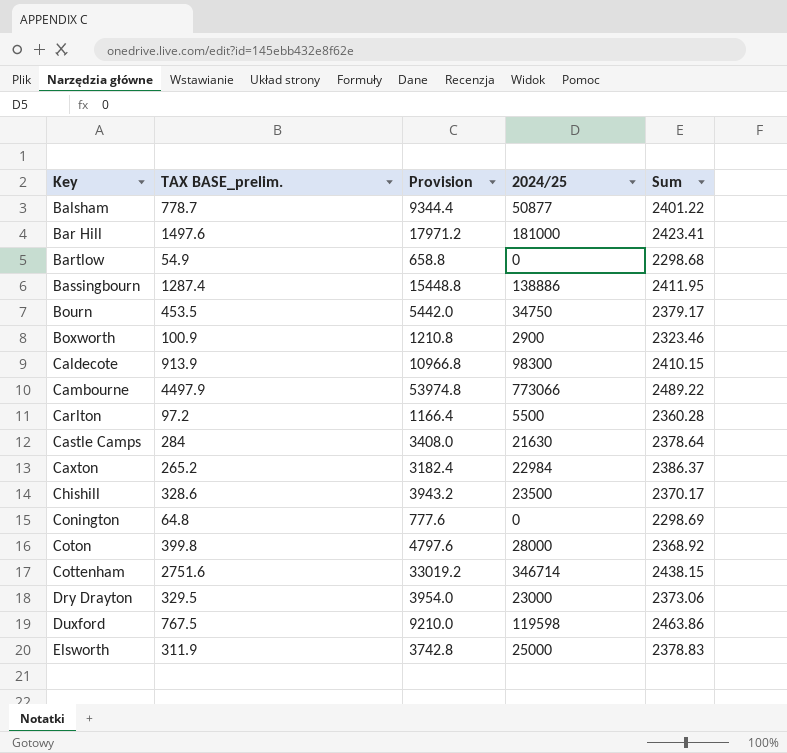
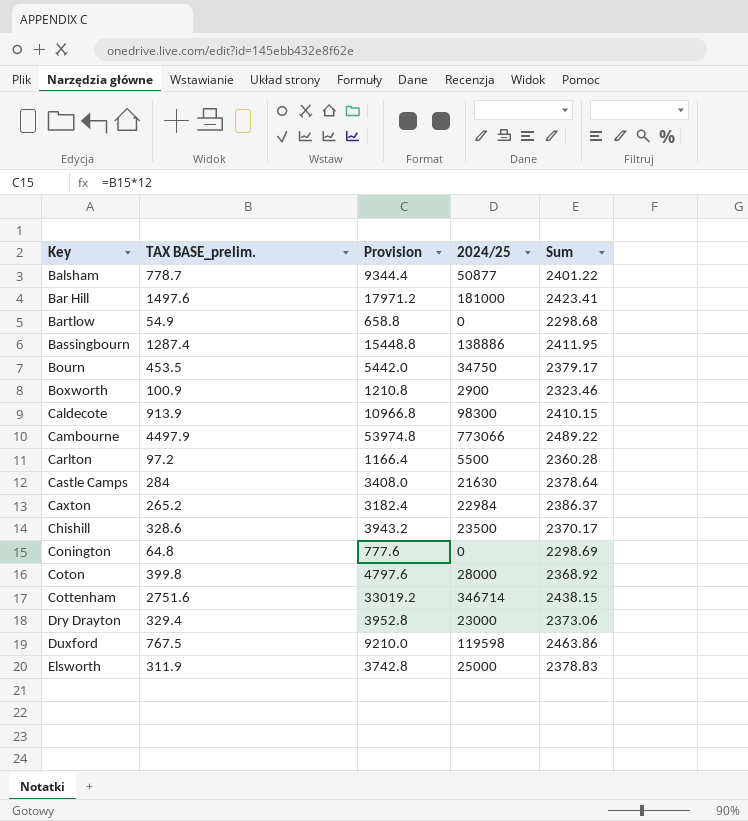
Dry Drayton | TAX BASE_prelim.: 329.5 -> 329.4
Dry Drayton | Provision: 3954.0 -> 3952.8

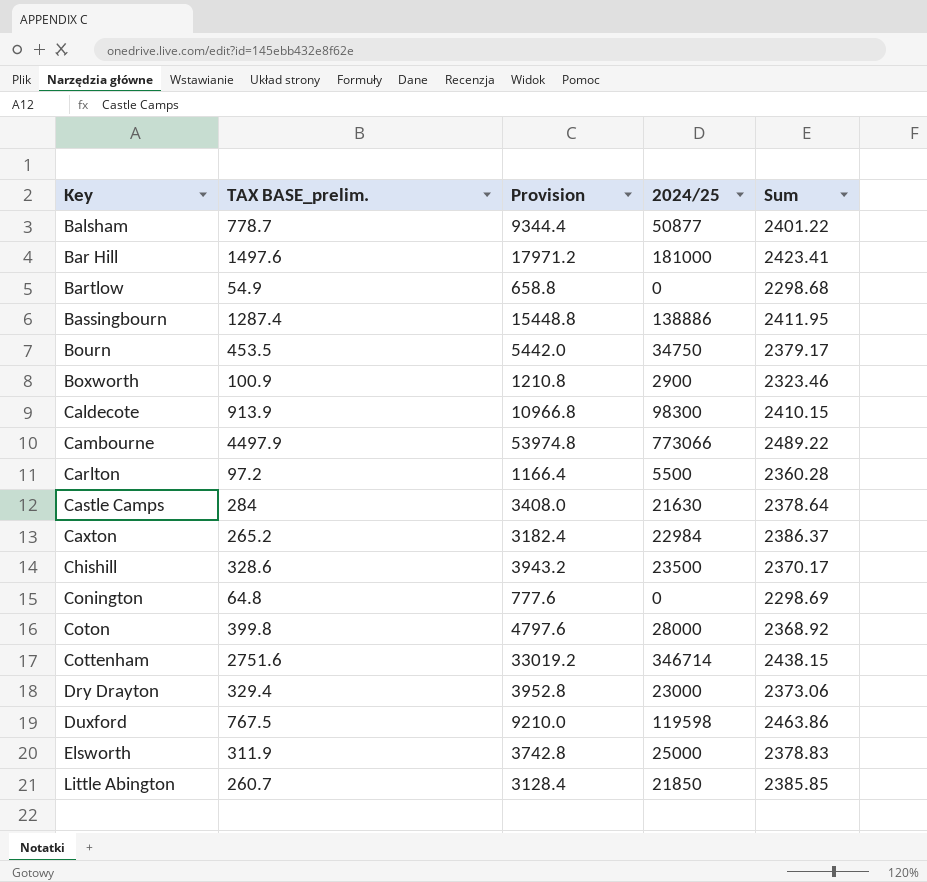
row Little Abington: none -> 260.7 | 3128.4 | 21850 | 2385.85

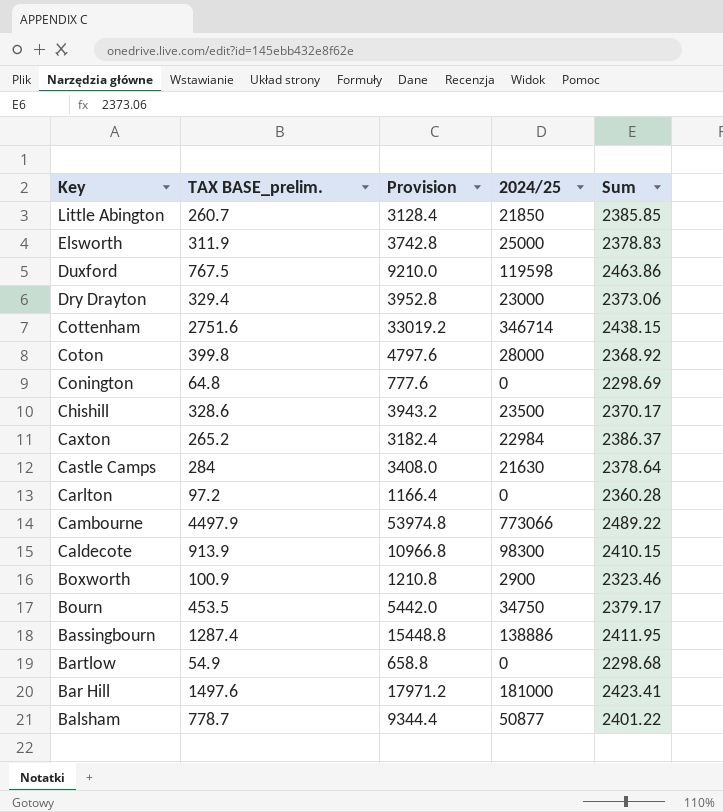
row order: Key ascending -> Key descending
Carlton | 2024/25: 5500 -> 0

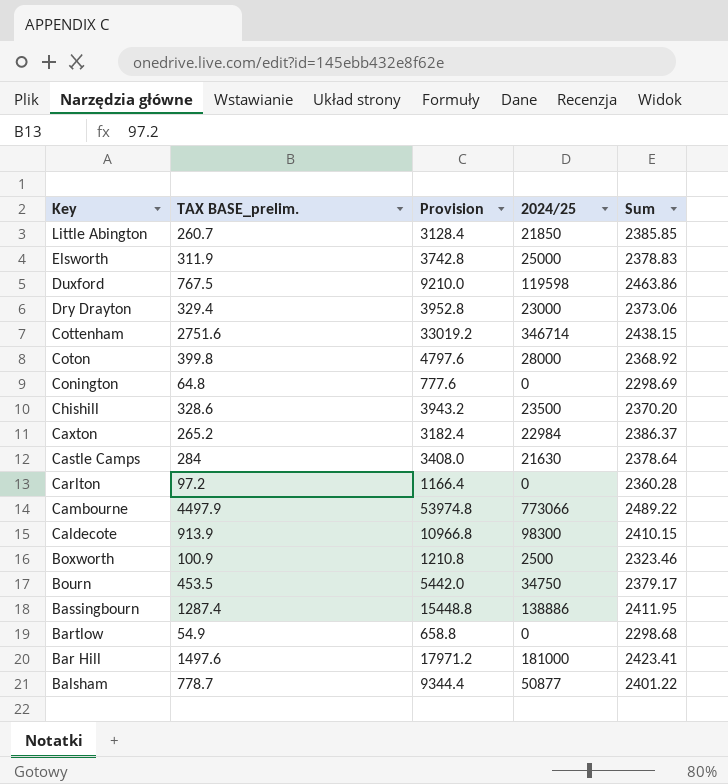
Chishill | Sum: 2370.17 -> 2370.20
Boxworth | 2024/25: 2900 -> 2500

